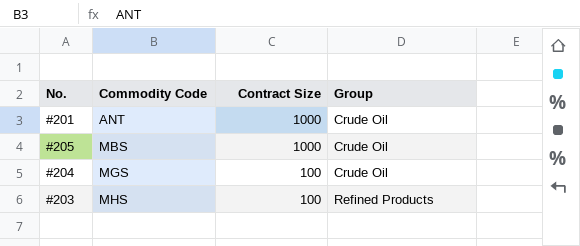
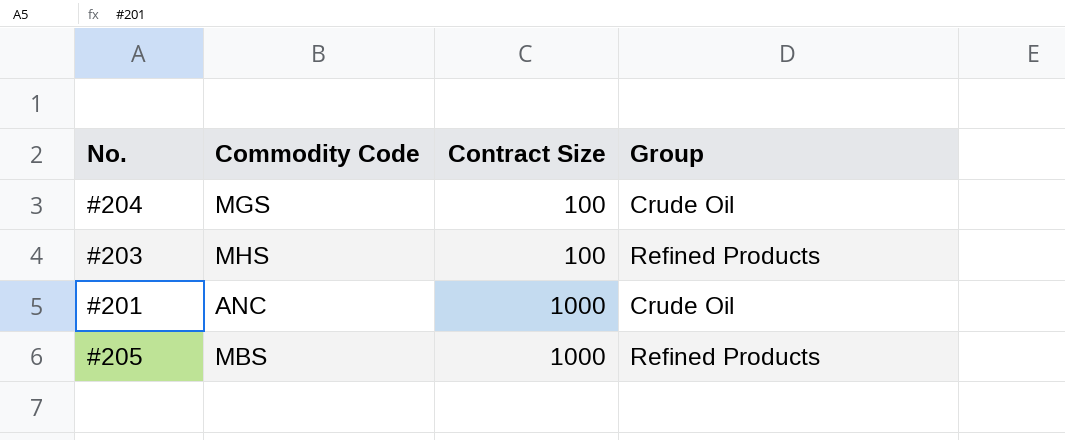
row order: Commodity Code ascending -> Contract Size ascending
#201 | Commodity Code: ANT -> ANC
#205 | Group: Crude Oil -> Refined Products

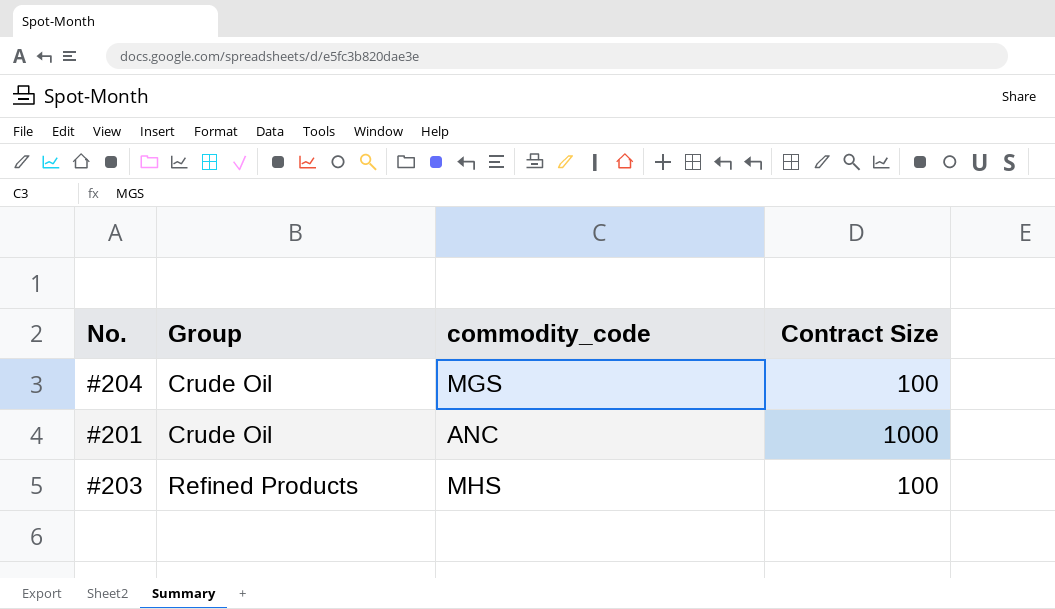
row order: Contract Size ascending -> Group ascending
column Group | position: 4 -> 2
column name: Commodity Code -> commodity_code
row #205: MBS | 1000 | Refined Products -> none

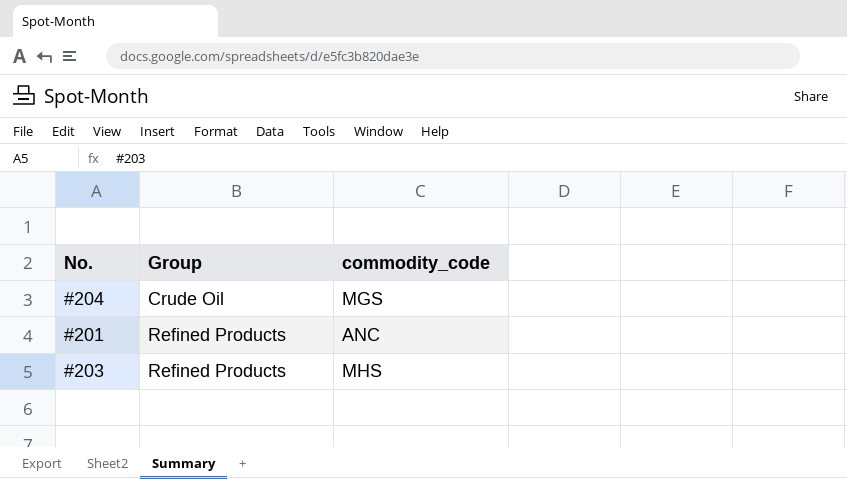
column Contract Size | position: 4 -> none
#201 | Group: Crude Oil -> Refined Products

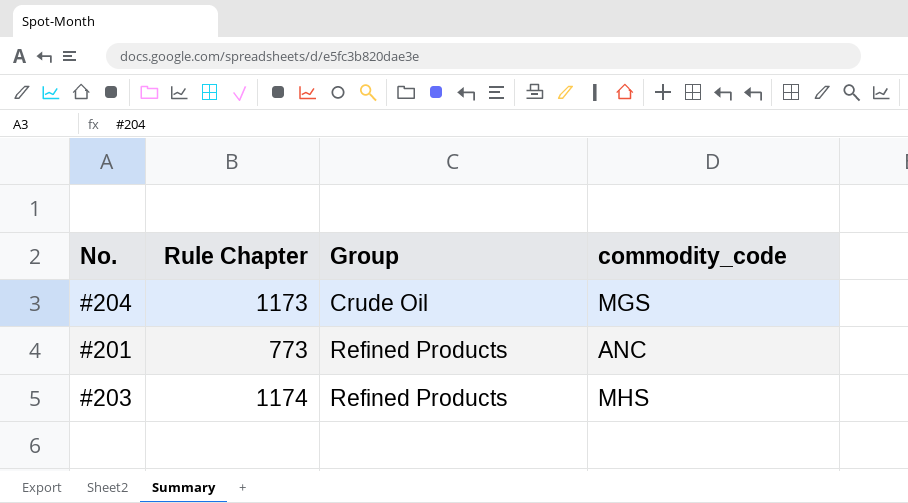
column Rule Chapter | position: none -> 2

